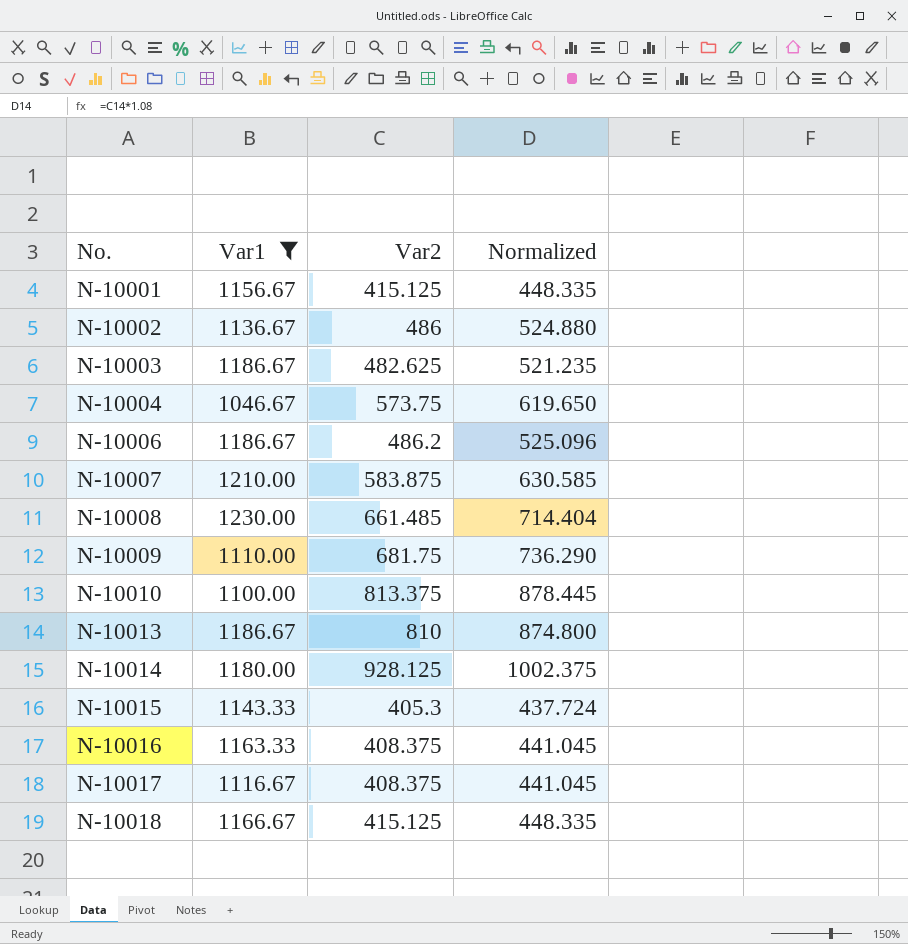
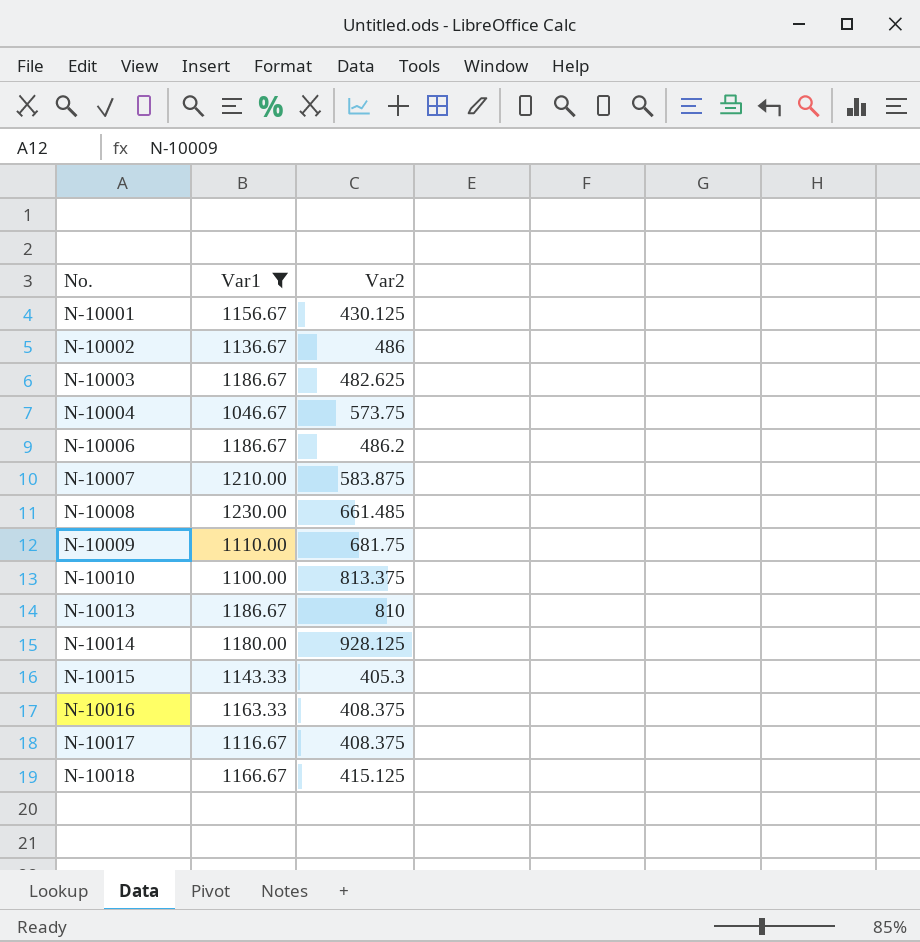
column Normalized | formula: [Var2] * 1.08 -> none
N-10001 | Var2: 415.125 -> 430.125

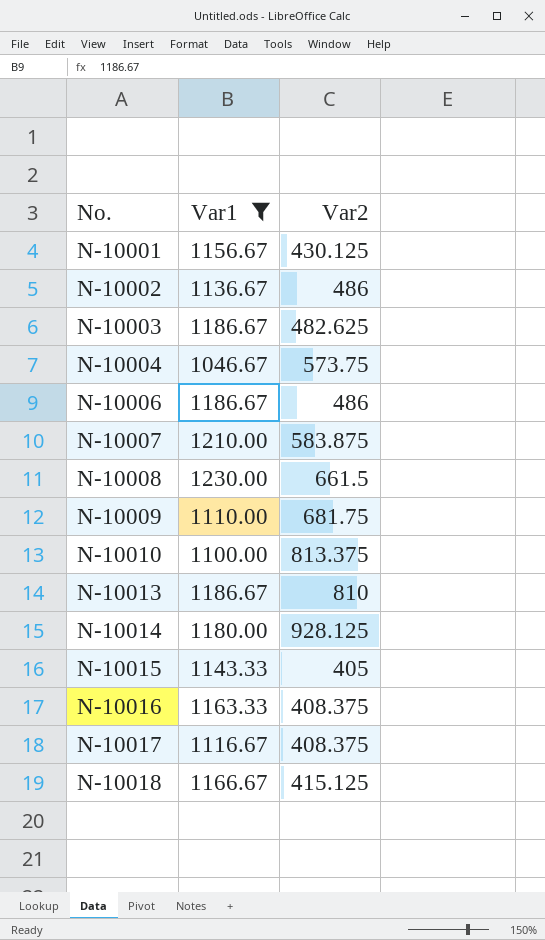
N-10006 | Var2: 486.2 -> 486
N-10008 | Var2: 661.485 -> 661.5
N-10015 | Var2: 405.3 -> 405

